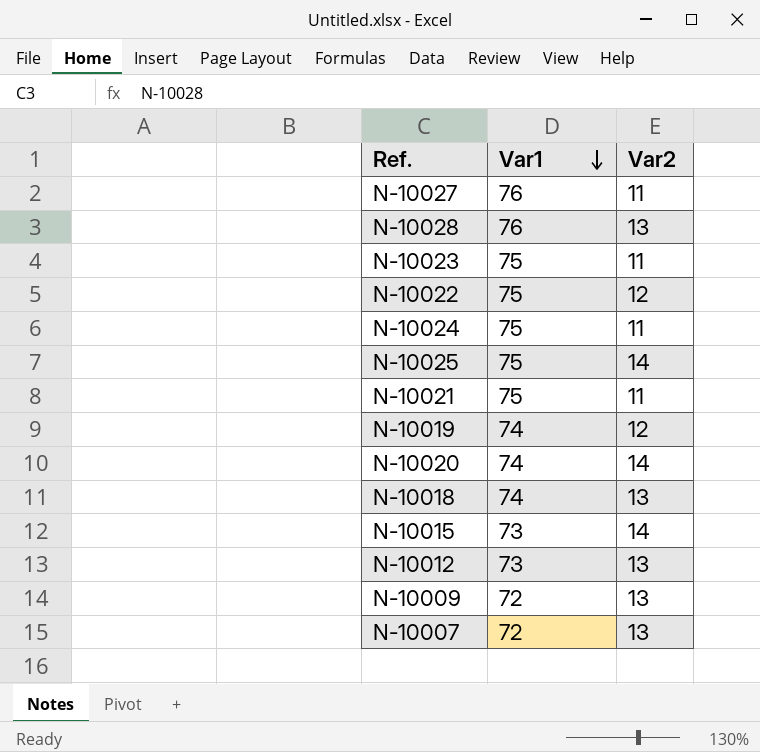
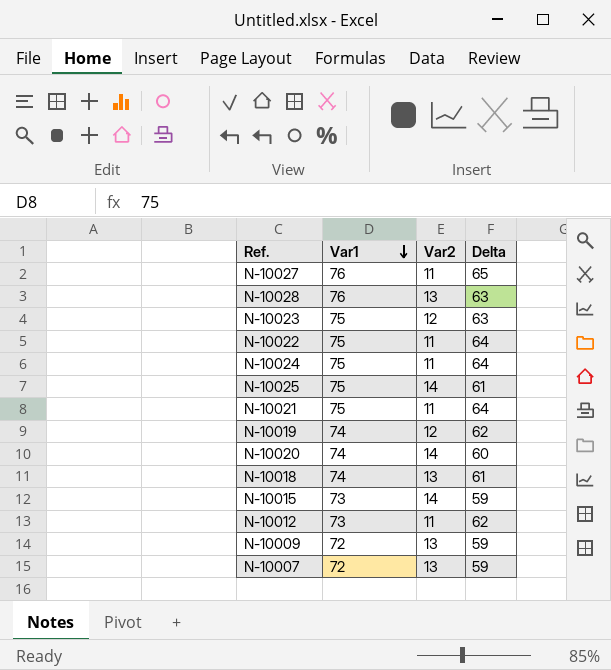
column Delta | formula: none -> [Var1] - [Var2]
N-10023 | Var2: 11 -> 12
N-10022 | Var2: 12 -> 11
N-10012 | Var2: 13 -> 11

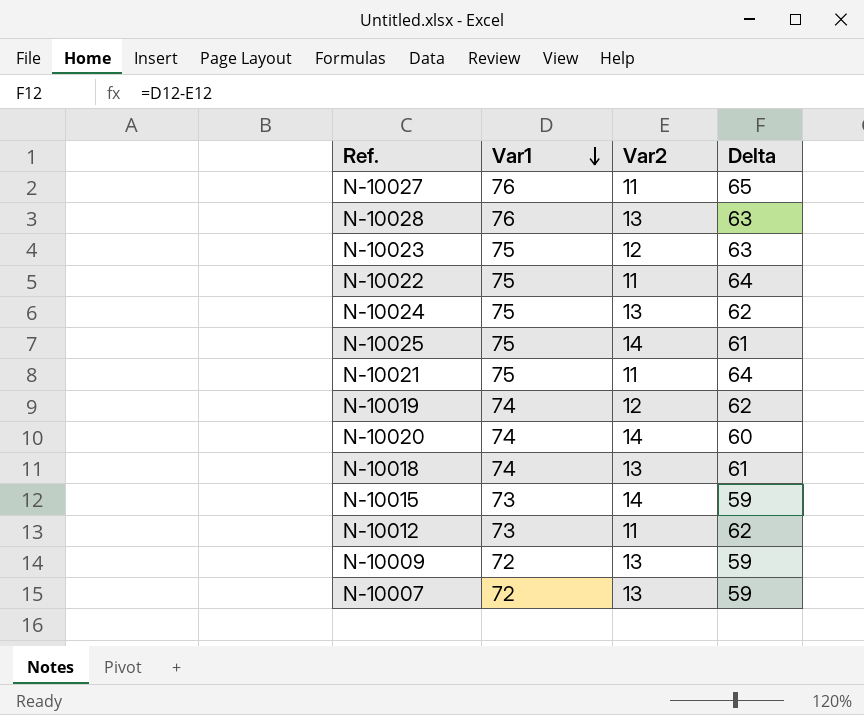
N-10024 | Var2: 11 -> 13
N-10024 | Delta: 64 -> 62

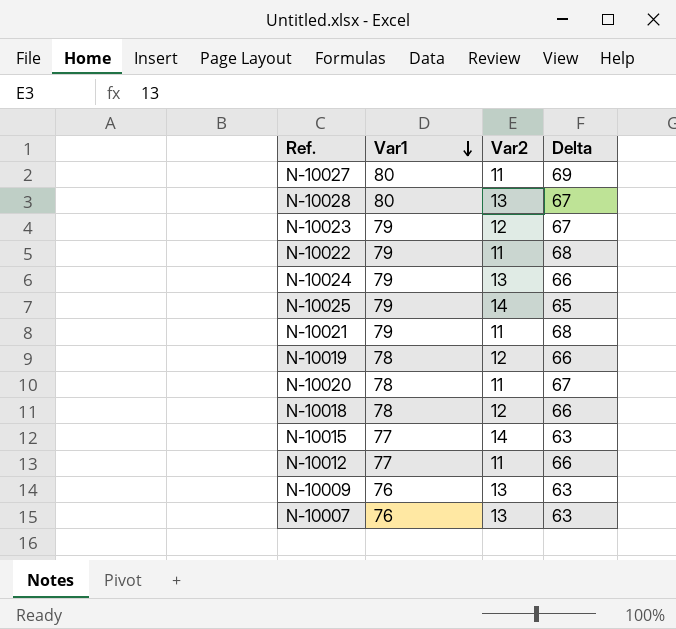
N-10027 | Var1: 76 -> 80
N-10027 | Delta: 65 -> 69
N-10028 | Var1: 76 -> 80
N-10028 | Delta: 63 -> 67
N-10023 | Var1: 75 -> 79
N-10023 | Delta: 63 -> 67
N-10022 | Var1: 75 -> 79
N-10022 | Delta: 64 -> 68
N-10024 | Var1: 75 -> 79
N-10024 | Delta: 62 -> 66
N-10025 | Var1: 75 -> 79
N-10025 | Delta: 61 -> 65
N-10021 | Var1: 75 -> 79
N-10021 | Delta: 64 -> 68
N-10019 | Var1: 74 -> 78
N-10019 | Delta: 62 -> 66
N-10020 | Var1: 74 -> 78
N-10020 | Var2: 14 -> 11
N-10020 | Delta: 60 -> 67
N-10018 | Var1: 74 -> 78
N-10018 | Var2: 13 -> 12
N-10018 | Delta: 61 -> 66
N-10015 | Var1: 73 -> 77
N-10015 | Delta: 59 -> 63
N-10012 | Var1: 73 -> 77
N-10012 | Delta: 62 -> 66
N-10009 | Var1: 72 -> 76
N-10009 | Delta: 59 -> 63
N-10007 | Var1: 72 -> 76
N-10007 | Delta: 59 -> 63

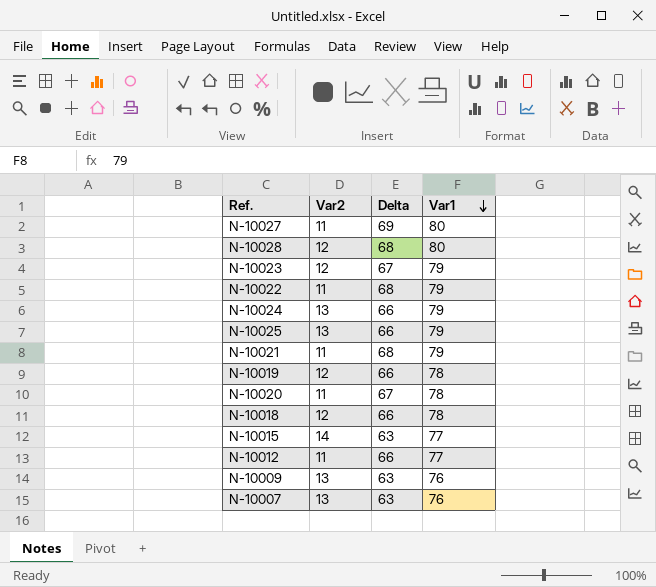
column Var1 | position: 2 -> 4
N-10028 | Var2: 13 -> 12
N-10028 | Delta: 67 -> 68
N-10025 | Var2: 14 -> 13
N-10025 | Delta: 65 -> 66

